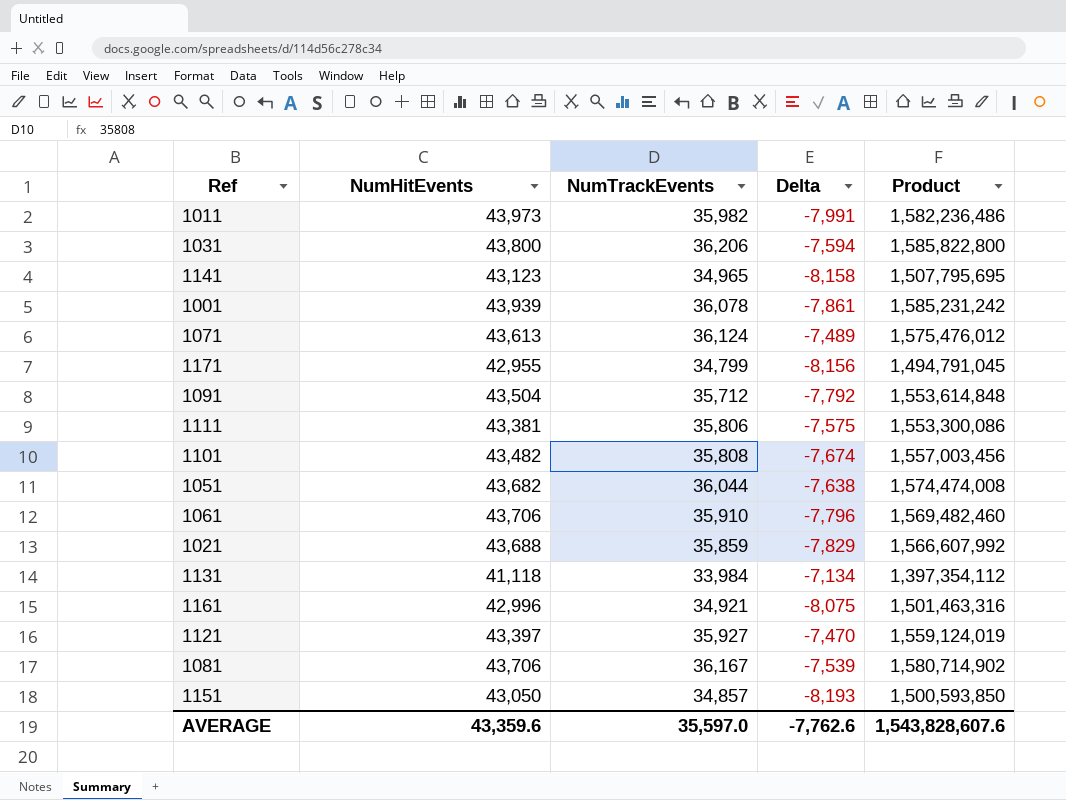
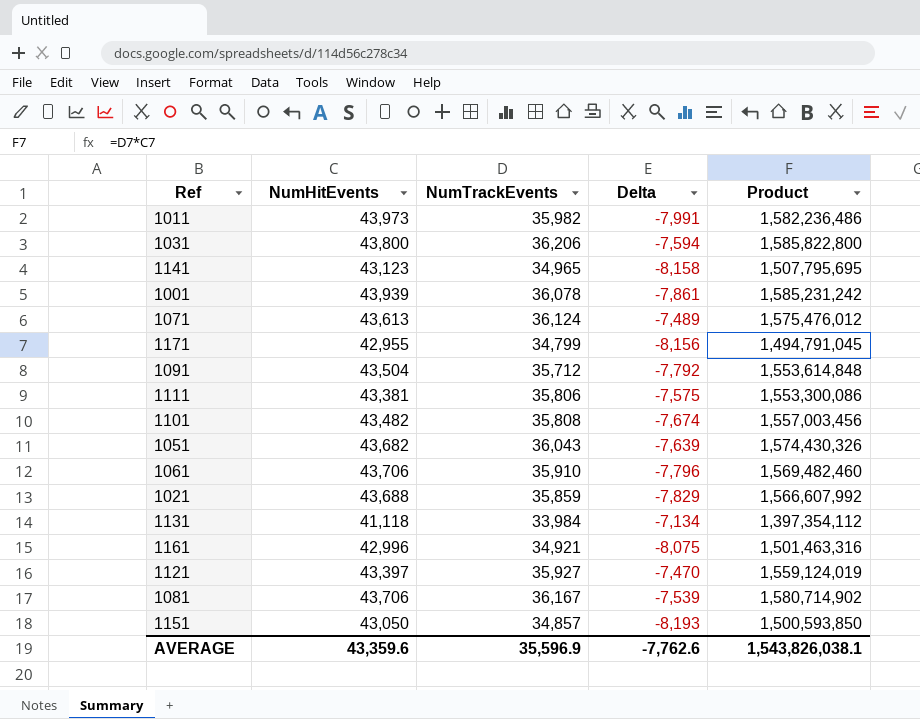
1051 | NumTrackEvents: 36,044 -> 36,043
1051 | Delta: -7,638 -> -7,639
1051 | Product: 1,574,474,008 -> 1,574,430,326
AVERAGE | NumTrackEvents: 35,597.0 -> 35,596.9
AVERAGE | Product: 1,543,828,607.6 -> 1,543,826,038.1

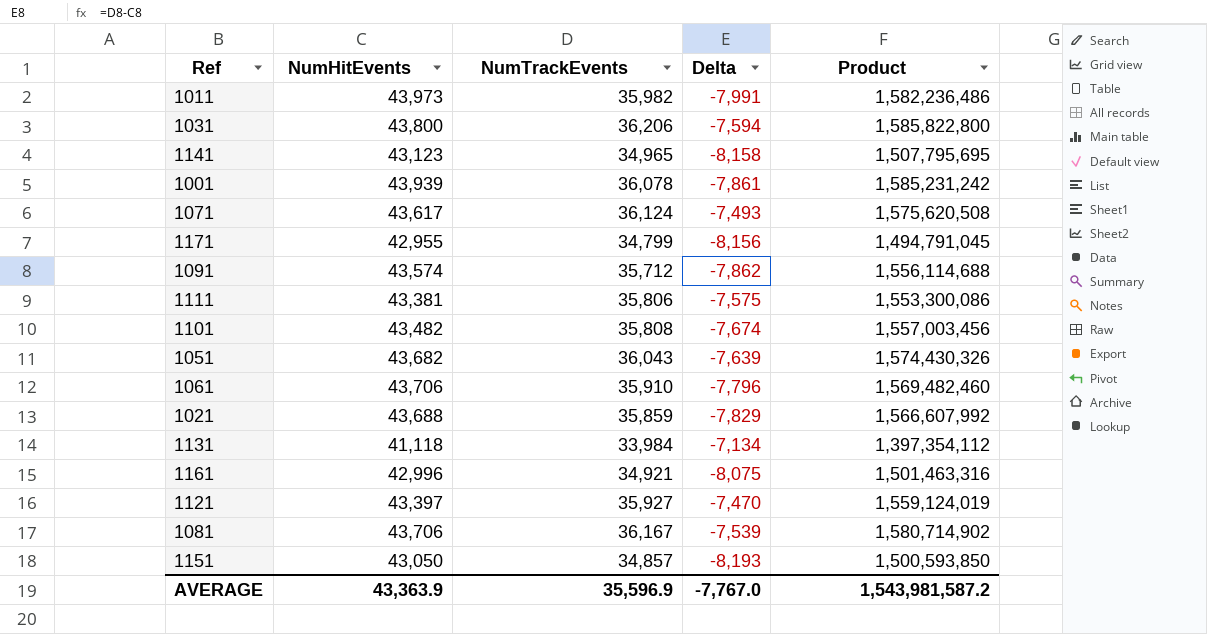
1071 | NumHitEvents: 43,613 -> 43,617
1071 | Delta: -7,489 -> -7,493
1071 | Product: 1,575,476,012 -> 1,575,620,508
1091 | NumHitEvents: 43,504 -> 43,574
1091 | Delta: -7,792 -> -7,862
1091 | Product: 1,553,614,848 -> 1,556,114,688
AVERAGE | NumHitEvents: 43,359.6 -> 43,363.9
AVERAGE | Delta: -7,762.6 -> -7,767.0
AVERAGE | Product: 1,543,826,038.1 -> 1,543,981,587.2

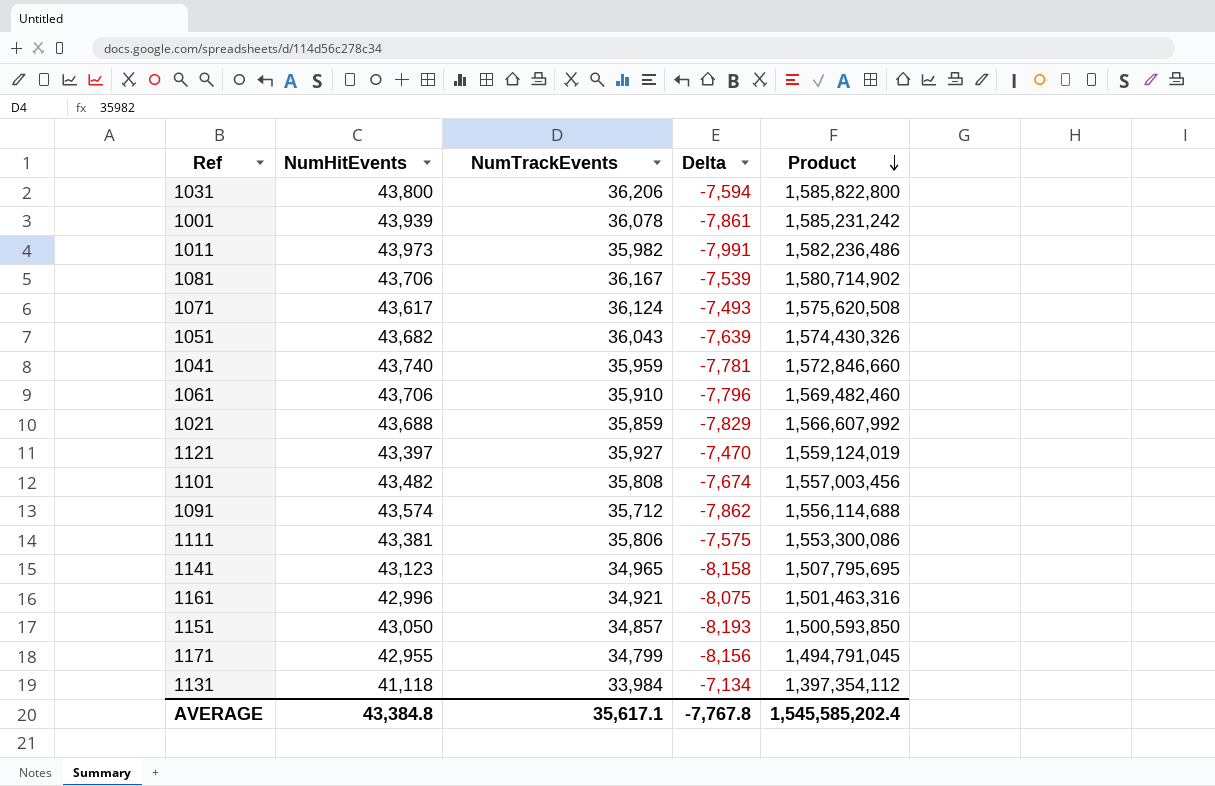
row order: none -> Product descending
row 1041: none -> 43,740 | 35,959 | -7,781 | 1,572,846,660
AVERAGE | NumHitEvents: 43,363.9 -> 43,384.8
AVERAGE | NumTrackEvents: 35,596.9 -> 35,617.1
AVERAGE | Delta: -7,767.0 -> -7,767.8
AVERAGE | Product: 1,543,981,587.2 -> 1,545,585,202.4

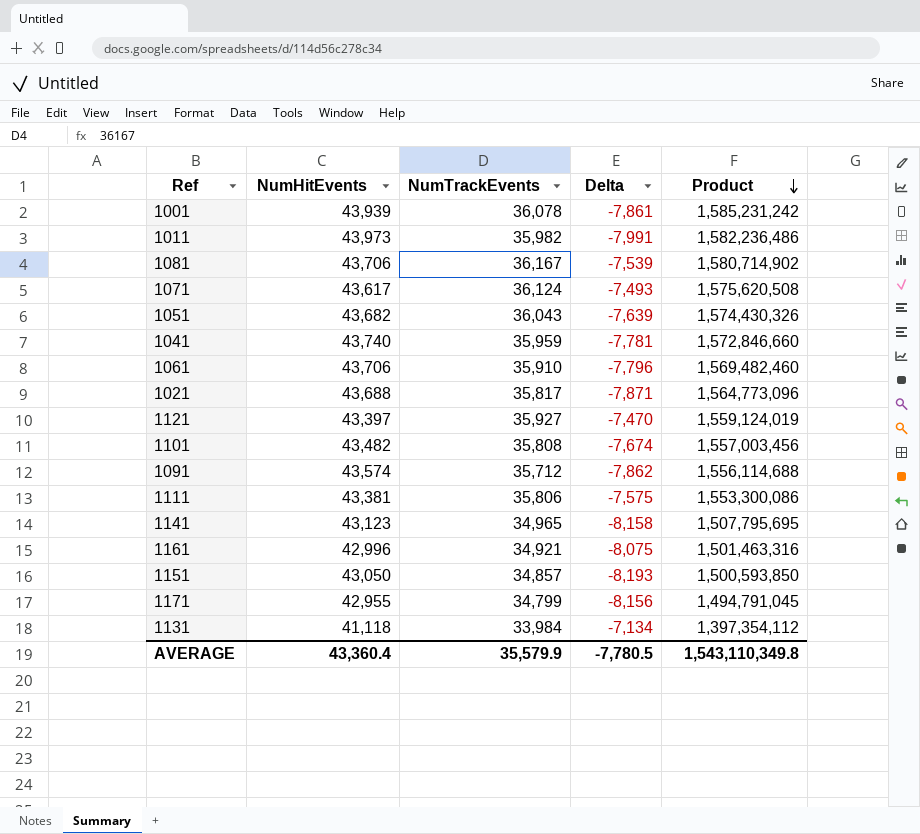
row 1031: 43,800 | 36,206 | -7,594 | 1,585,822,800 -> none
1021 | NumTrackEvents: 35,859 -> 35,817
1021 | Delta: -7,829 -> -7,871
1021 | Product: 1,566,607,992 -> 1,564,773,096
AVERAGE | NumHitEvents: 43,384.8 -> 43,360.4
AVERAGE | NumTrackEvents: 35,617.1 -> 35,579.9
AVERAGE | Delta: -7,767.8 -> -7,780.5
AVERAGE | Product: 1,545,585,202.4 -> 1,543,110,349.8

